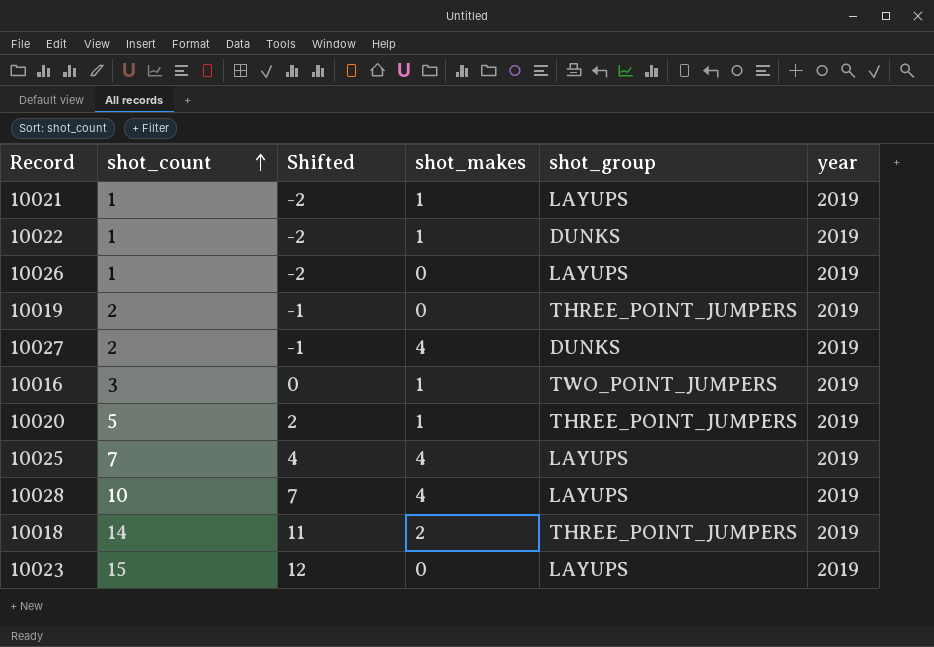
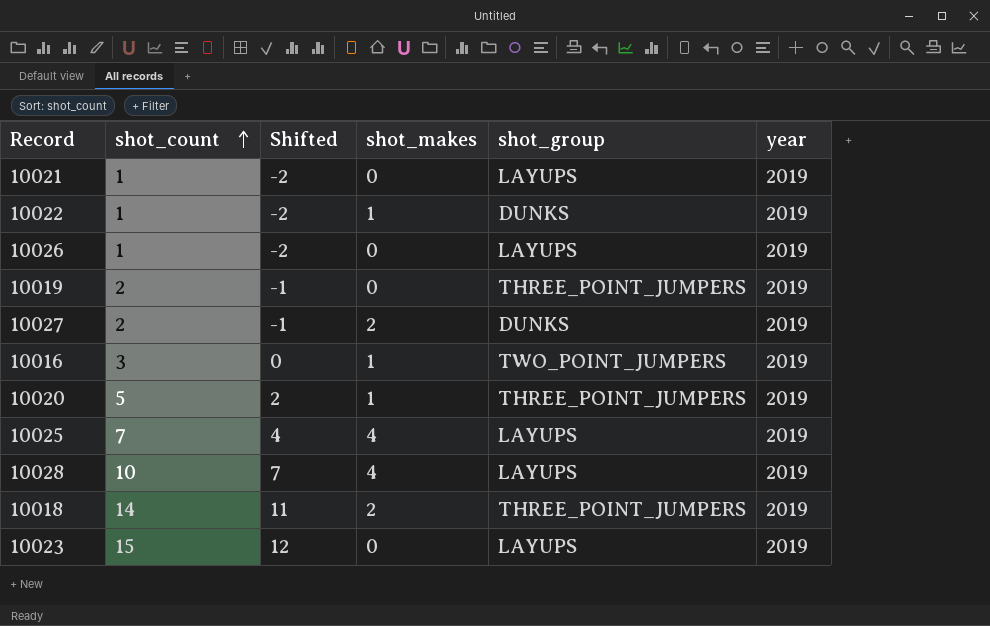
10021 | shot_makes: 1 -> 0
10027 | shot_makes: 4 -> 2

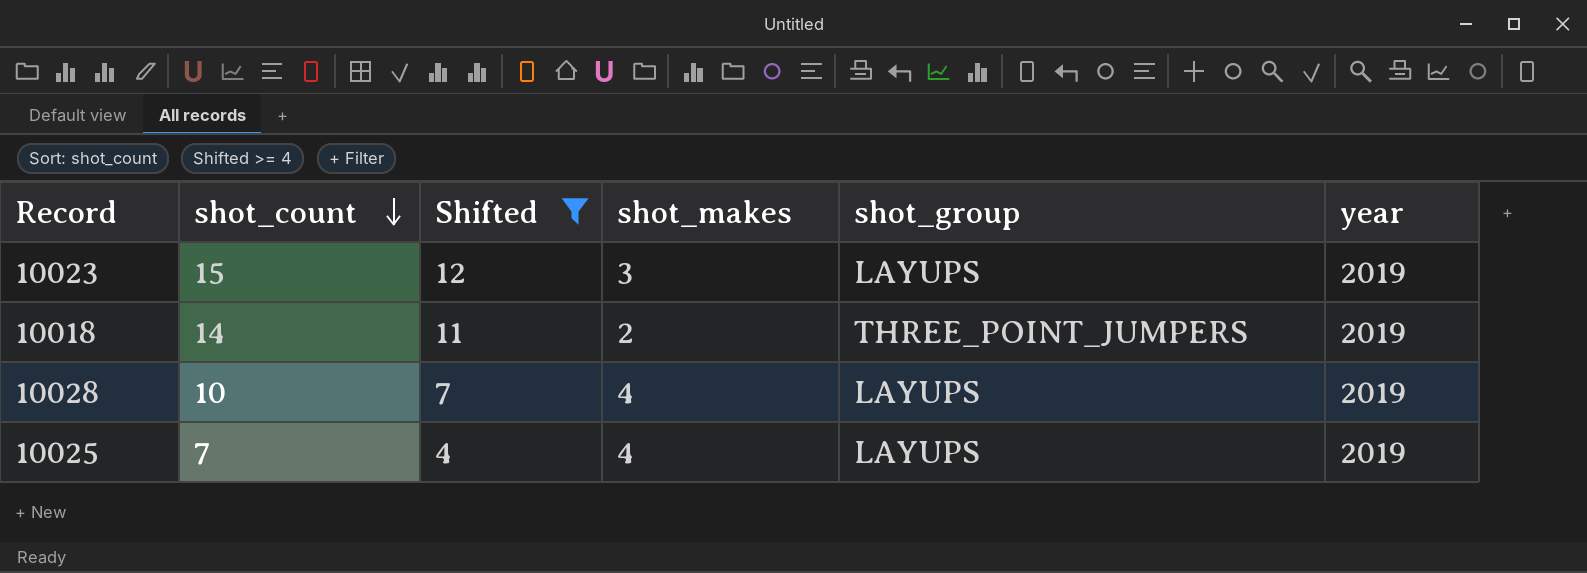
filter: none -> Shifted >= 4
row order: shot_count ascending -> shot_count descending
10023 | shot_makes: 0 -> 3

